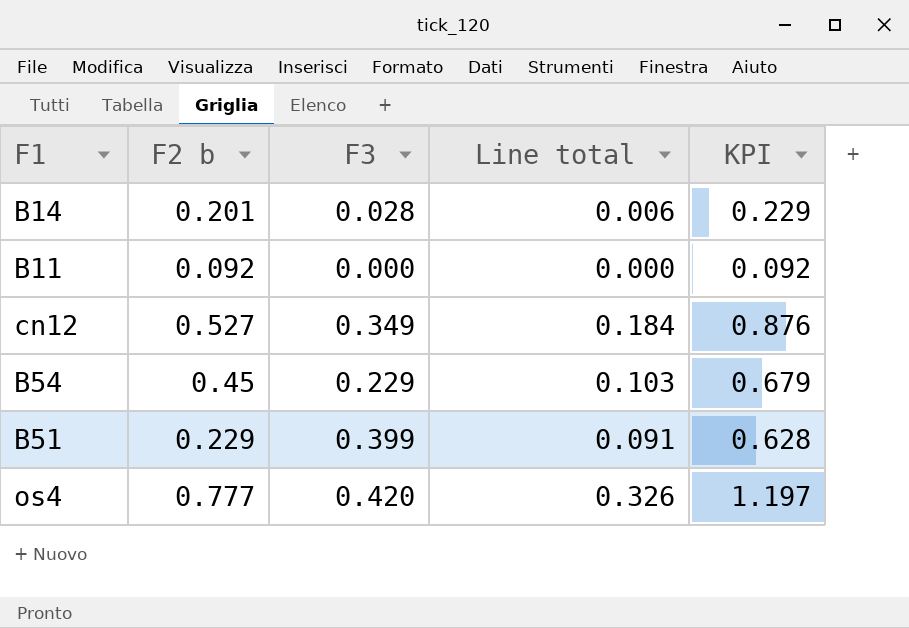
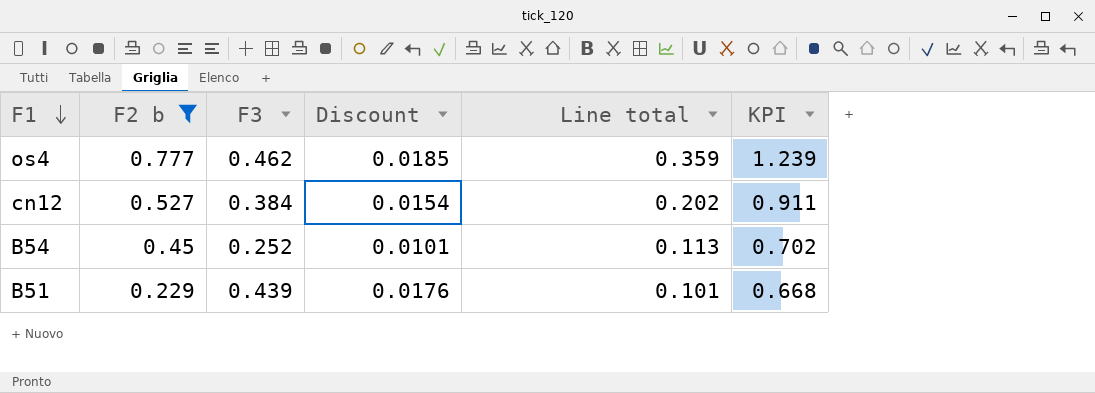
filter: none -> F2 b >= 0.229
row order: none -> F1 descending
column Discount | formula: none -> [F3] * 0.04
os4 | F3: 0.420 -> 0.462
os4 | Line total: 0.326 -> 0.359
os4 | KPI: 1.197 -> 1.239
cn12 | F3: 0.349 -> 0.384
cn12 | Line total: 0.184 -> 0.202
cn12 | KPI: 0.876 -> 0.911
B54 | F3: 0.229 -> 0.252
B54 | Line total: 0.103 -> 0.113
B54 | KPI: 0.679 -> 0.702
B51 | F3: 0.399 -> 0.439
B51 | Line total: 0.091 -> 0.101
B51 | KPI: 0.628 -> 0.668

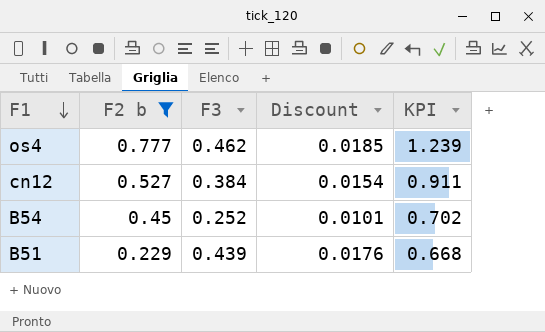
column Line total | formula: [F2 b] * [F3] -> none

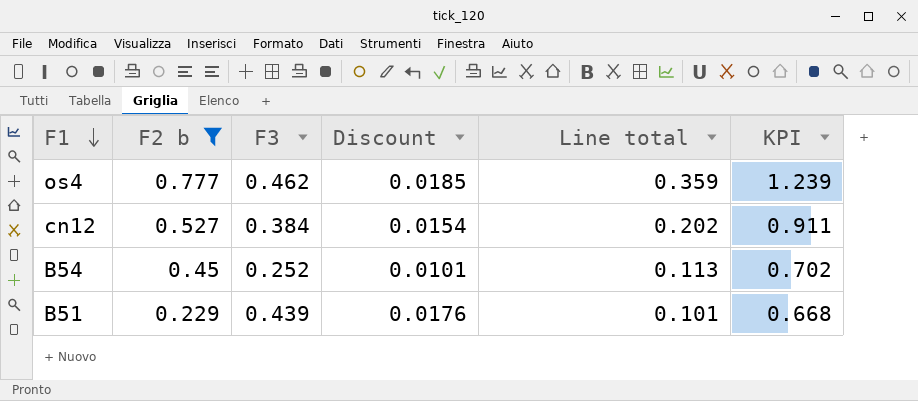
column Line total | formula: none -> [F2 b] * [F3]

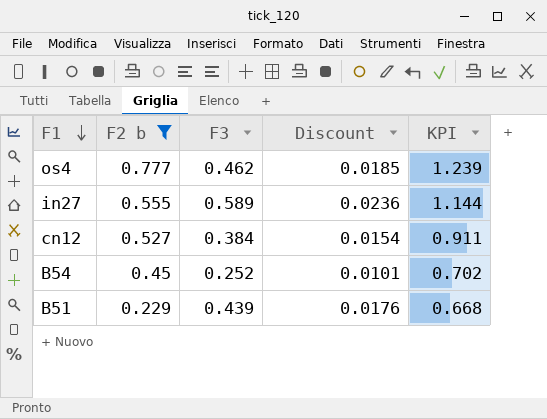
column Line total | formula: [F2 b] * [F3] -> none
row in27: none -> 0.555 | 0.589 | 0.0236 | 1.144

